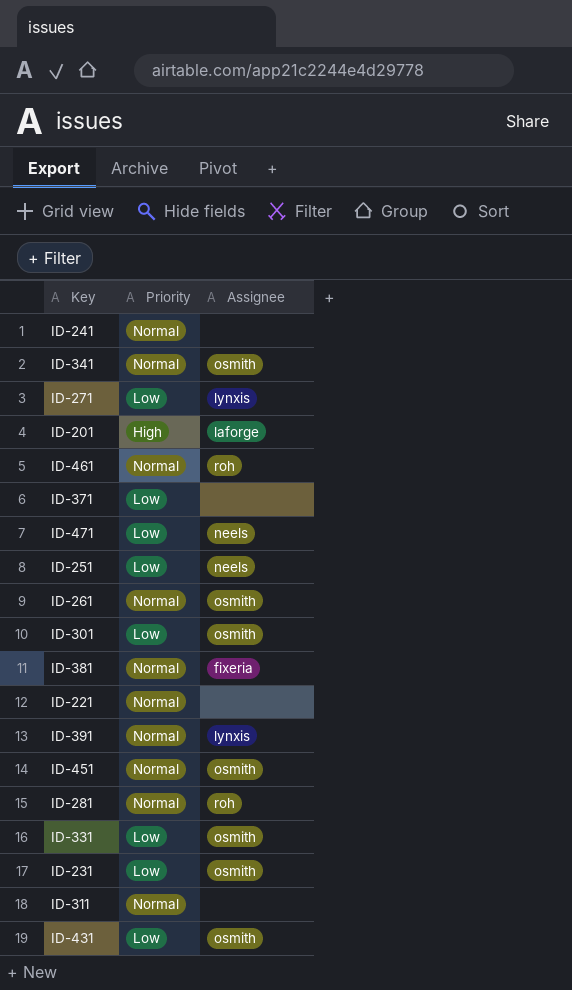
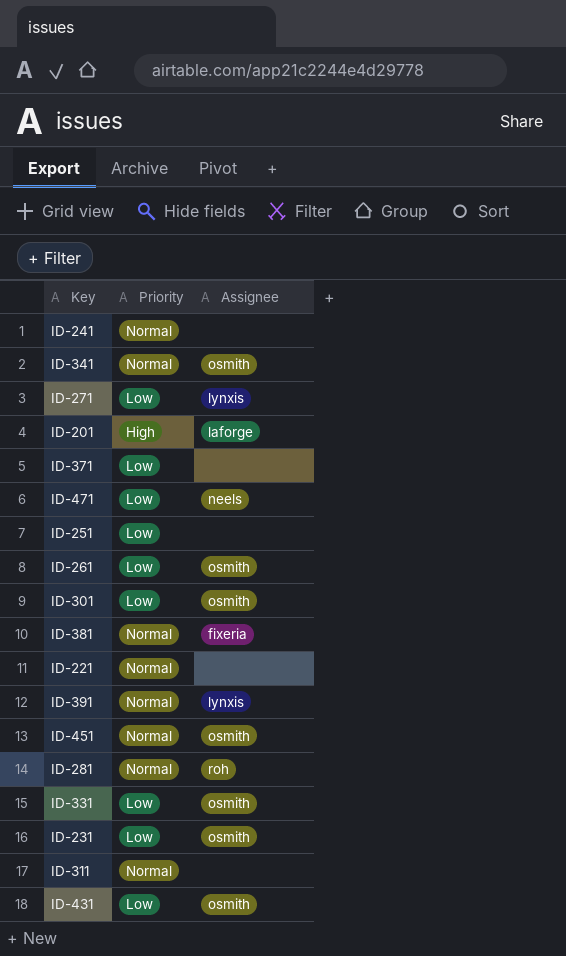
row ID-461: Normal | roh -> none
ID-251 | Assignee: neels -> none
ID-261 | Priority: Normal -> Low

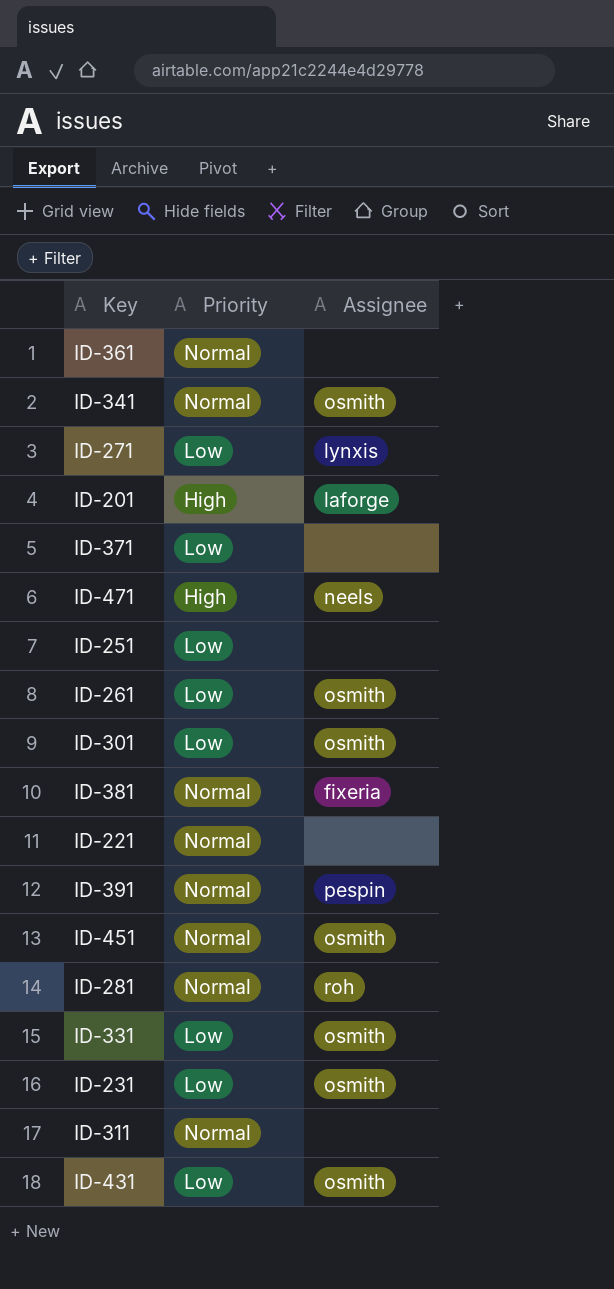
row ID-241: Normal | none -> none
row ID-361: none -> Normal | none
ID-471 | Priority: Low -> High
ID-391 | Assignee: lynxis -> pespin

